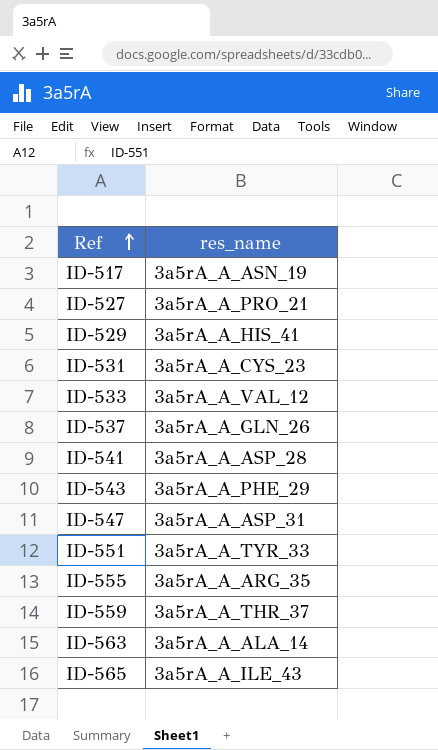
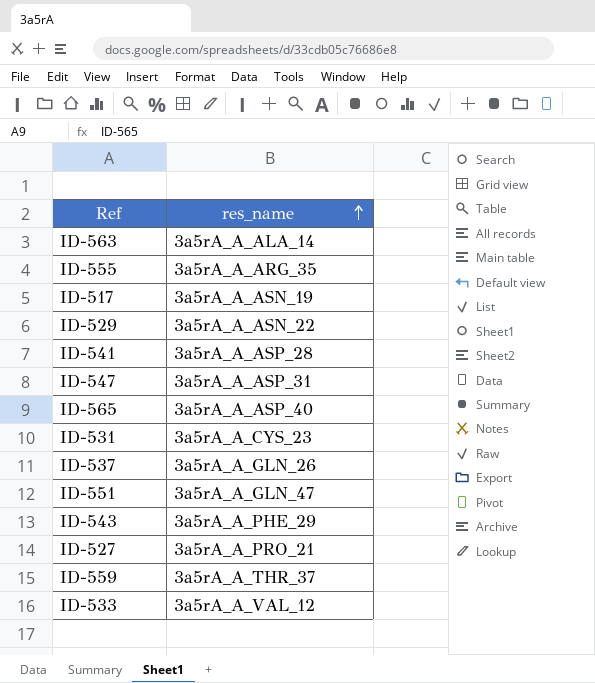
row order: Ref ascending -> res_name ascending
ID-529 | res_name: 3a5rA_A_HIS_41 -> 3a5rA_A_ASN_22
ID-565 | res_name: 3a5rA_A_ILE_43 -> 3a5rA_A_ASP_40
ID-551 | res_name: 3a5rA_A_TYR_33 -> 3a5rA_A_GLN_47

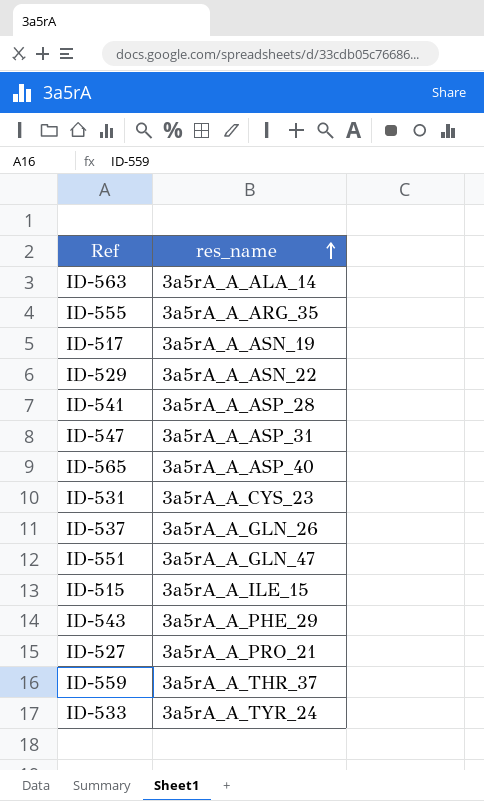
row ID-515: none -> 3a5rA_A_ILE_15
ID-533 | res_name: 3a5rA_A_VAL_12 -> 3a5rA_A_TYR_24

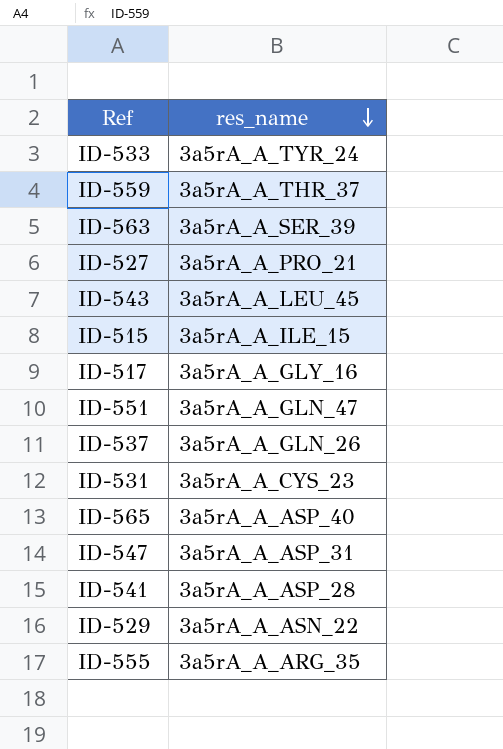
row order: res_name ascending -> res_name descending
ID-563 | res_name: 3a5rA_A_ALA_14 -> 3a5rA_A_SER_39
ID-543 | res_name: 3a5rA_A_PHE_29 -> 3a5rA_A_LEU_45
ID-517 | res_name: 3a5rA_A_ASN_19 -> 3a5rA_A_GLY_16

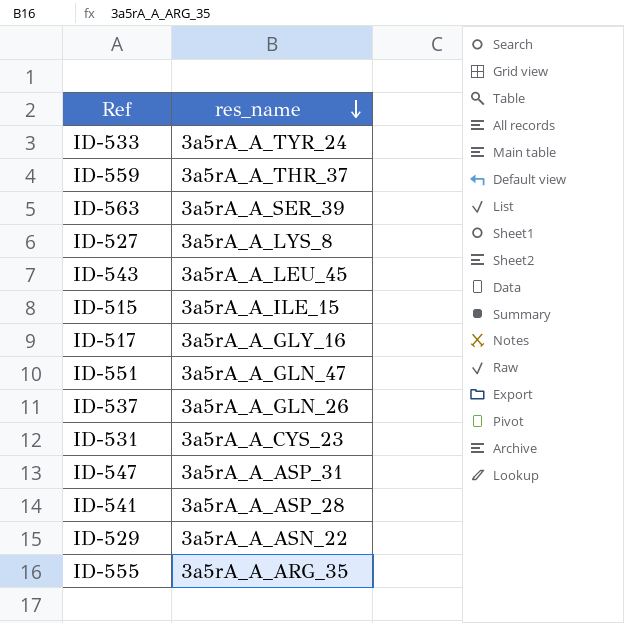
row ID-565: 3a5rA_A_ASP_40 -> none
ID-527 | res_name: 3a5rA_A_PRO_21 -> 3a5rA_A_LYS_8

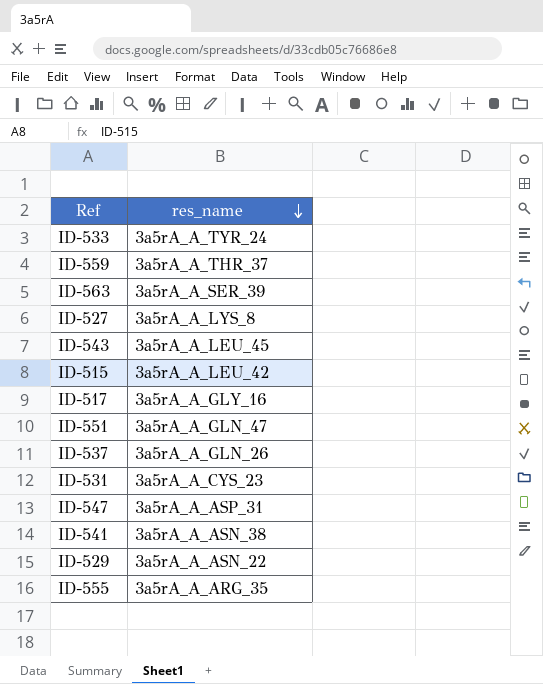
ID-515 | res_name: 3a5rA_A_ILE_15 -> 3a5rA_A_LEU_42
ID-541 | res_name: 3a5rA_A_ASP_28 -> 3a5rA_A_ASN_38

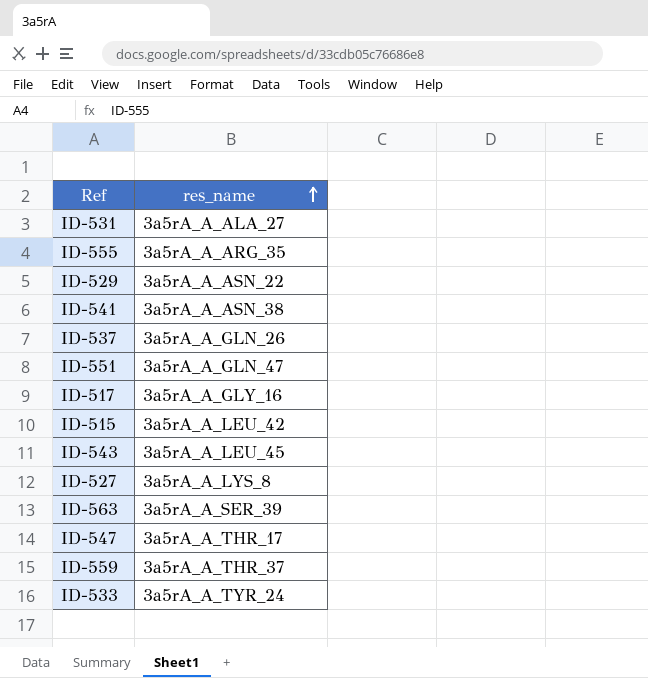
row order: res_name descending -> res_name ascending
ID-531 | res_name: 3a5rA_A_CYS_23 -> 3a5rA_A_ALA_27
ID-547 | res_name: 3a5rA_A_ASP_31 -> 3a5rA_A_THR_17

